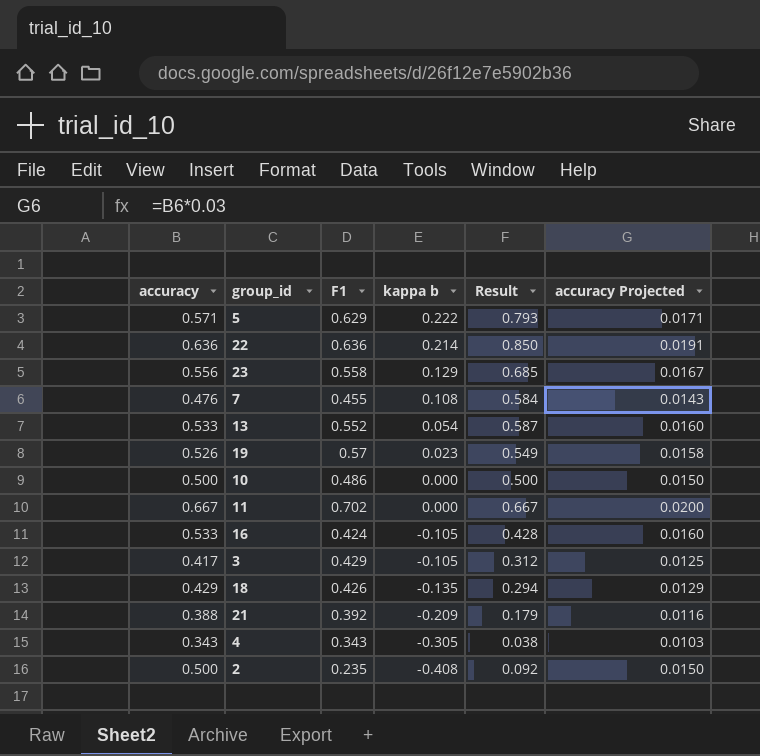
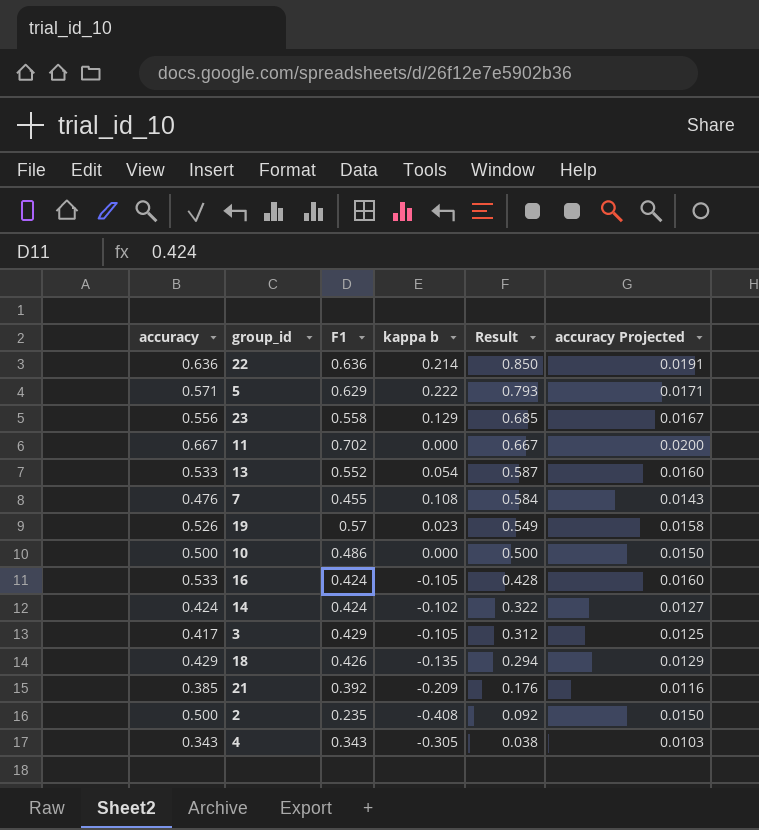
row order: kappa b descending -> Result descending
row 14: none -> 0.424 | 0.424 | -0.102 | 0.322 | 0.0127
21 | accuracy: 0.388 -> 0.385
21 | Result: 0.179 -> 0.176

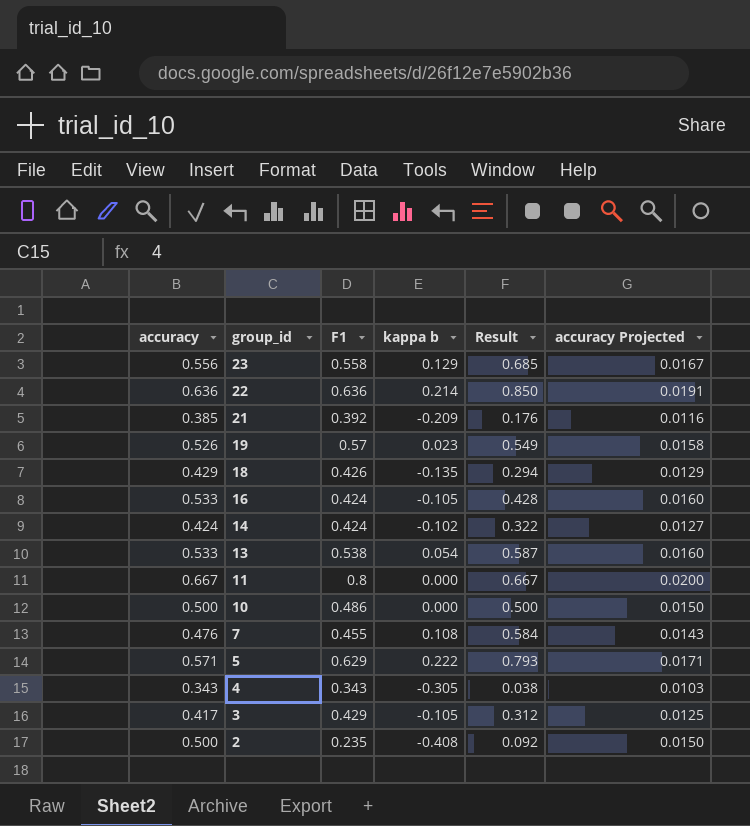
row order: Result descending -> group_id descending
13 | F1: 0.552 -> 0.538
11 | F1: 0.702 -> 0.8

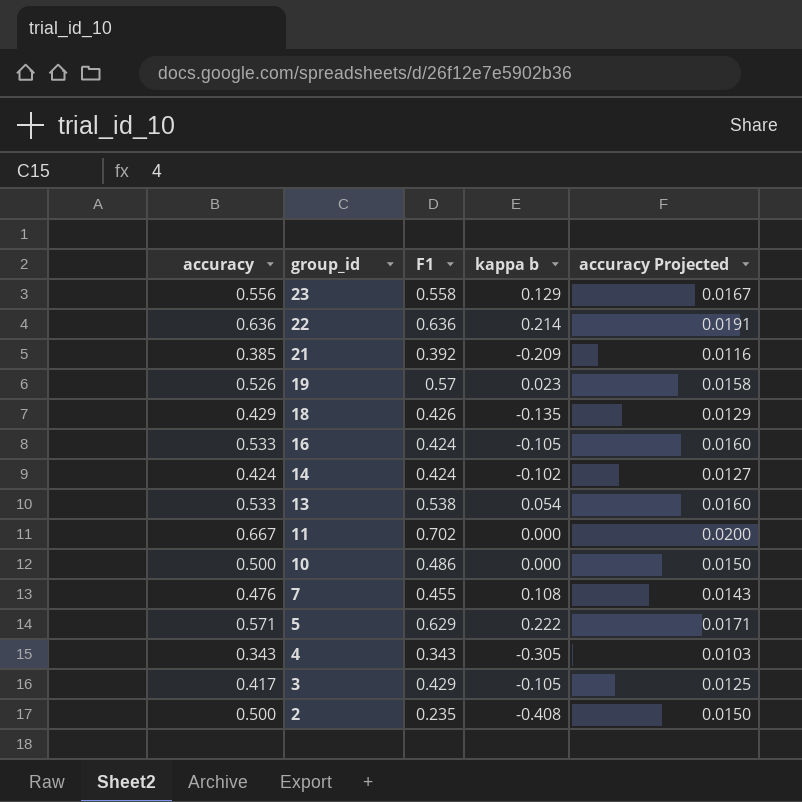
column Result | formula: [accuracy] + [kappa b] -> none
11 | F1: 0.8 -> 0.702

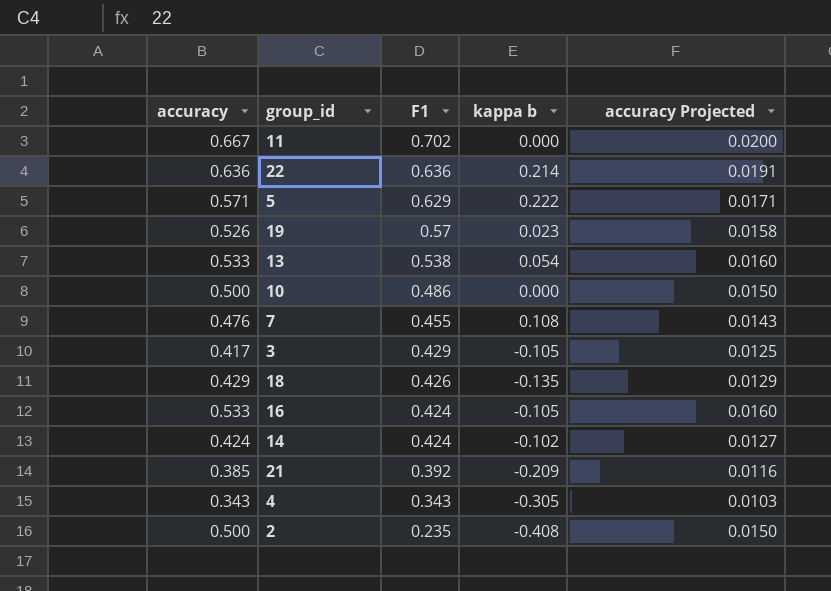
row order: group_id descending -> F1 descending
row 23: 0.556 | 0.558 | 0.129 | 0.0167 -> none

